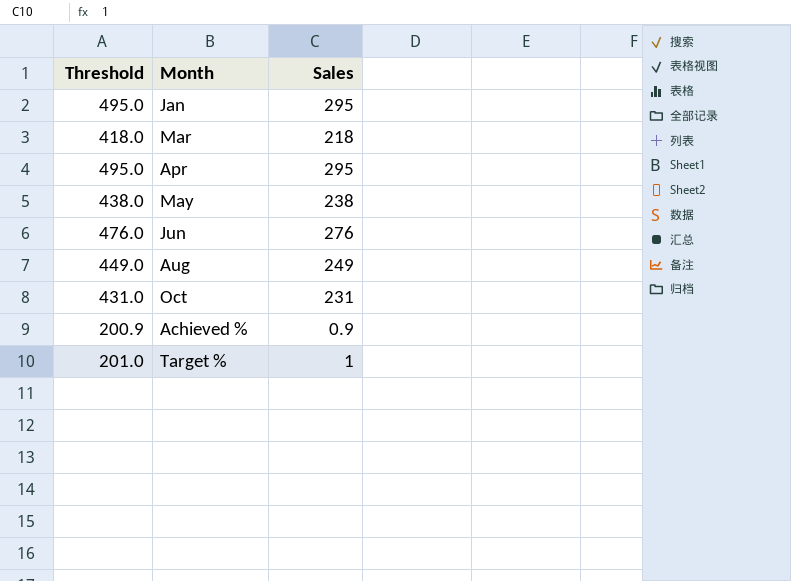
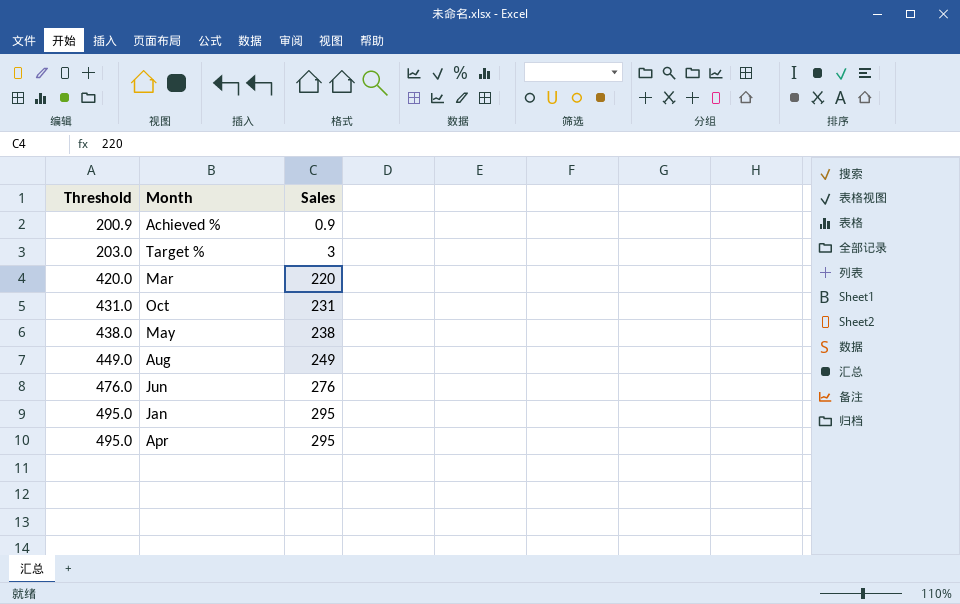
row order: none -> Threshold ascending
Target % | Threshold: 201.0 -> 203.0
Target % | Sales: 1 -> 3
Mar | Threshold: 418.0 -> 420.0
Mar | Sales: 218 -> 220

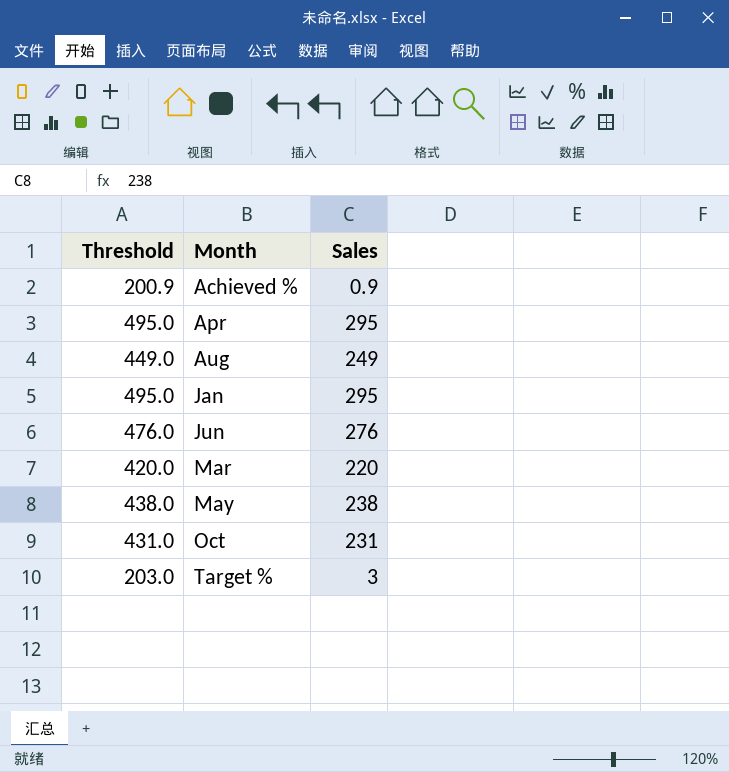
row order: Threshold ascending -> Month ascending

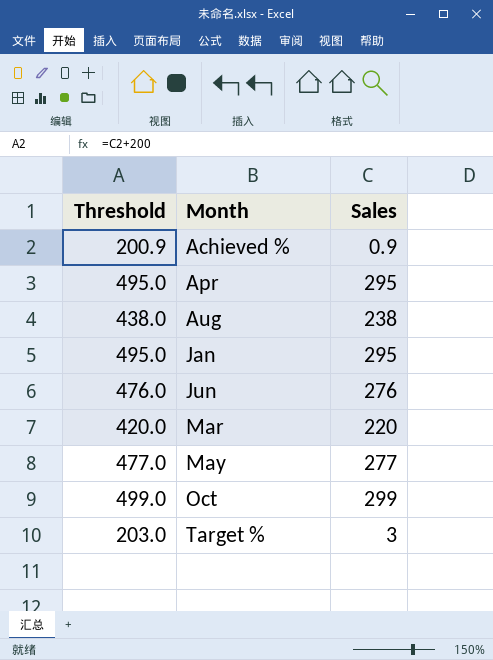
Aug | Threshold: 449.0 -> 438.0
Aug | Sales: 249 -> 238
May | Threshold: 438.0 -> 477.0
May | Sales: 238 -> 277
Oct | Threshold: 431.0 -> 499.0
Oct | Sales: 231 -> 299

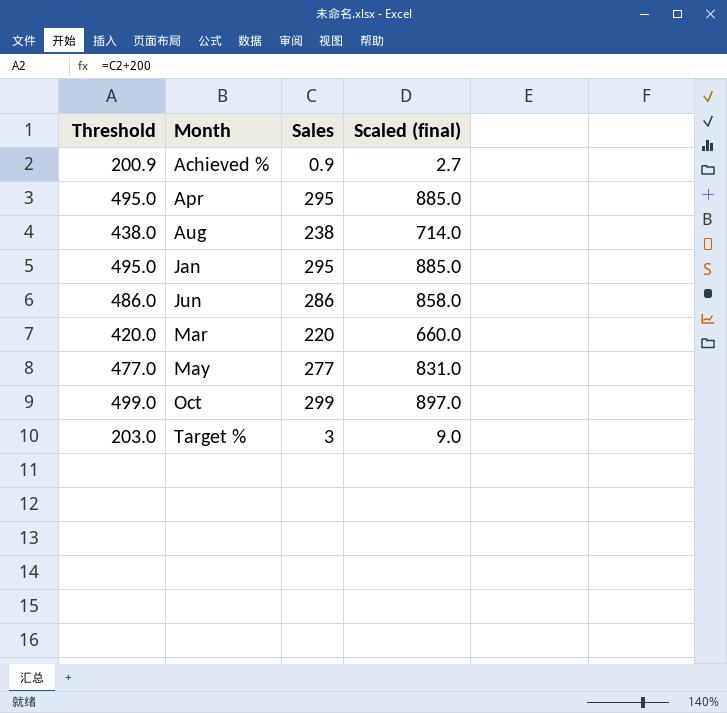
column Scaled (final) | formula: none -> [Sales] * 3
Jun | Threshold: 476.0 -> 486.0
Jun | Sales: 276 -> 286

